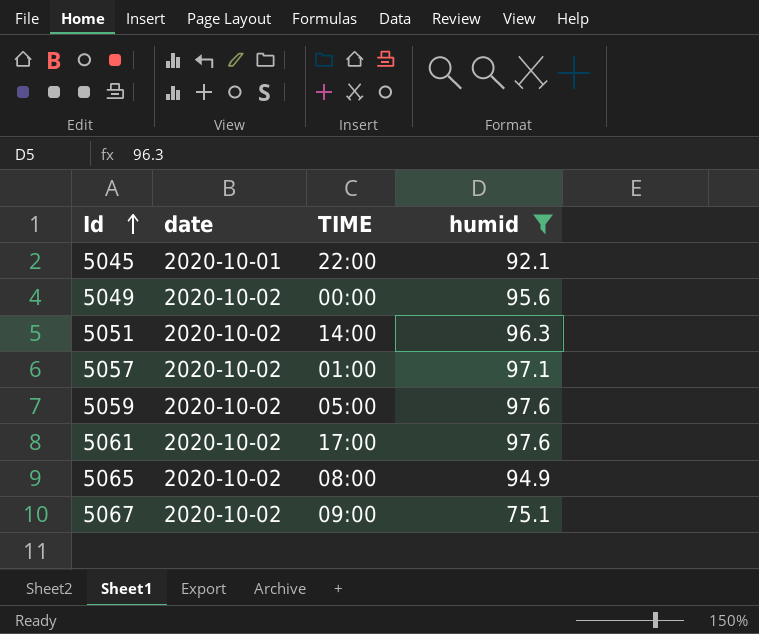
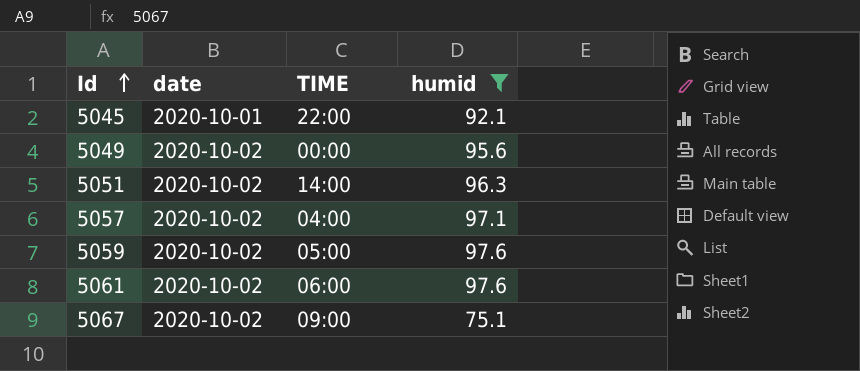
row 5065: 2020-10-02 | 08:00 | 94.9 -> none
5057 | TIME: 01:00 -> 04:00
5061 | TIME: 17:00 -> 06:00

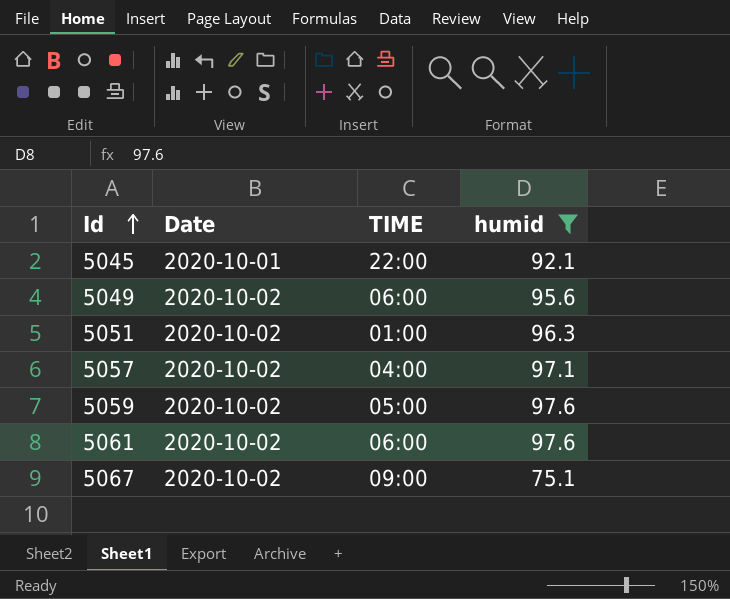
column name: date -> Date
5049 | TIME: 00:00 -> 06:00
5051 | TIME: 14:00 -> 01:00

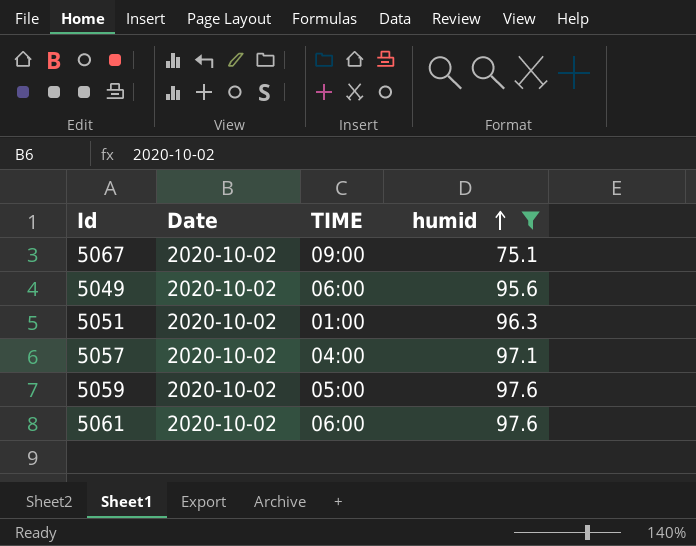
row order: Id ascending -> humid ascending
row 5045: 2020-10-01 | 22:00 | 92.1 -> none

